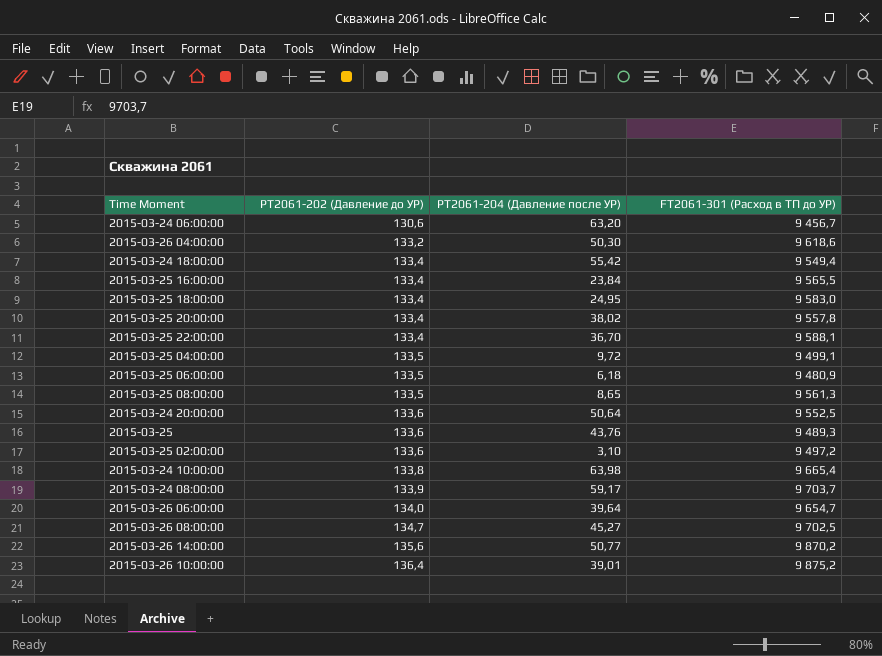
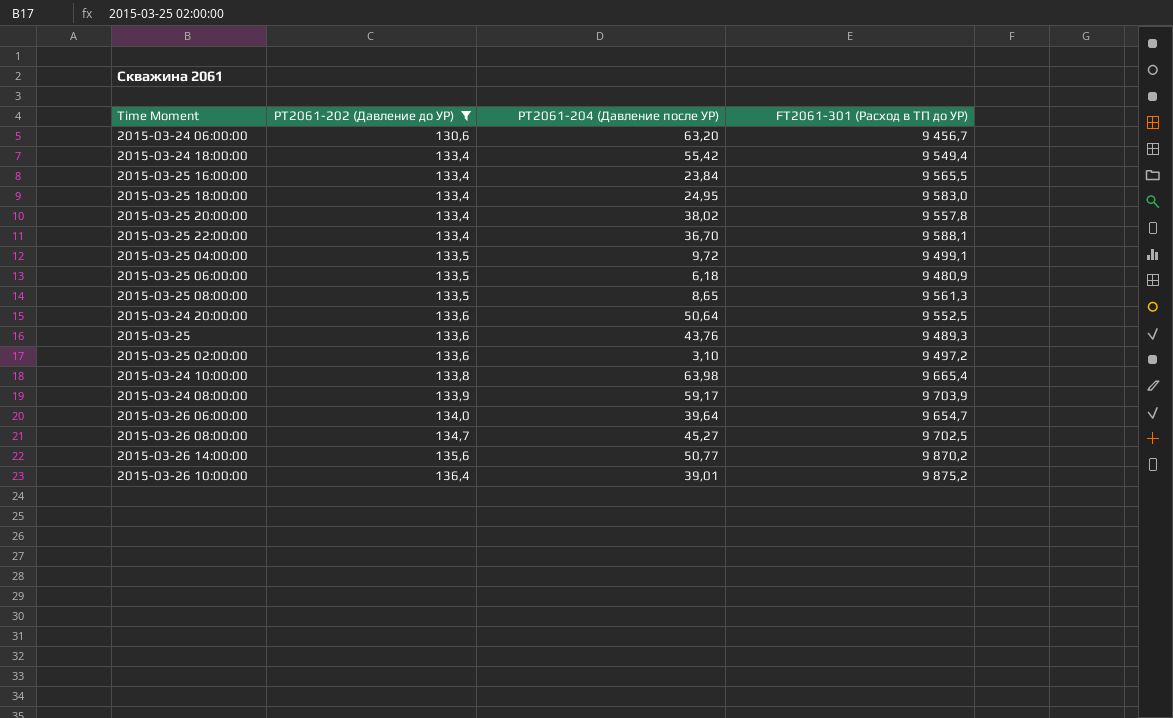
filter: none -> PT2061-202 (Давление до УР) != 133,2
2015-03-24 08:00:00 | FT2061-301 (Расход в ТП до УР): 9 703,7 -> 9 703,9

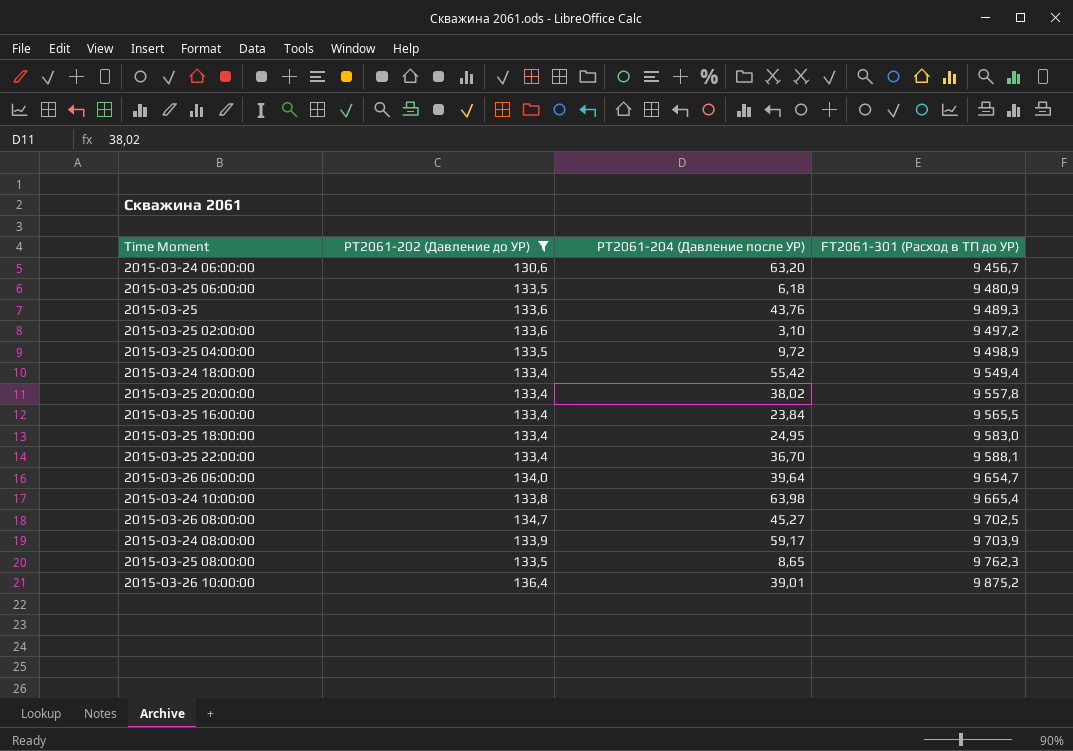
row order: PT2061-202 (Давление до УР) ascending -> FT2061-301 (Расход в ТП до УР) ascending
row 2015-03-24 20:00:00: 133,6 | 50,64 | 9 552,5 -> none
row 2015-03-26 14:00:00: 135,6 | 50,77 | 9 870,2 -> none
2015-03-25 04:00:00 | FT2061-301 (Расход в ТП до УР): 9 499,1 -> 9 498,9
2015-03-25 08:00:00 | FT2061-301 (Расход в ТП до УР): 9 561,3 -> 9 762,3

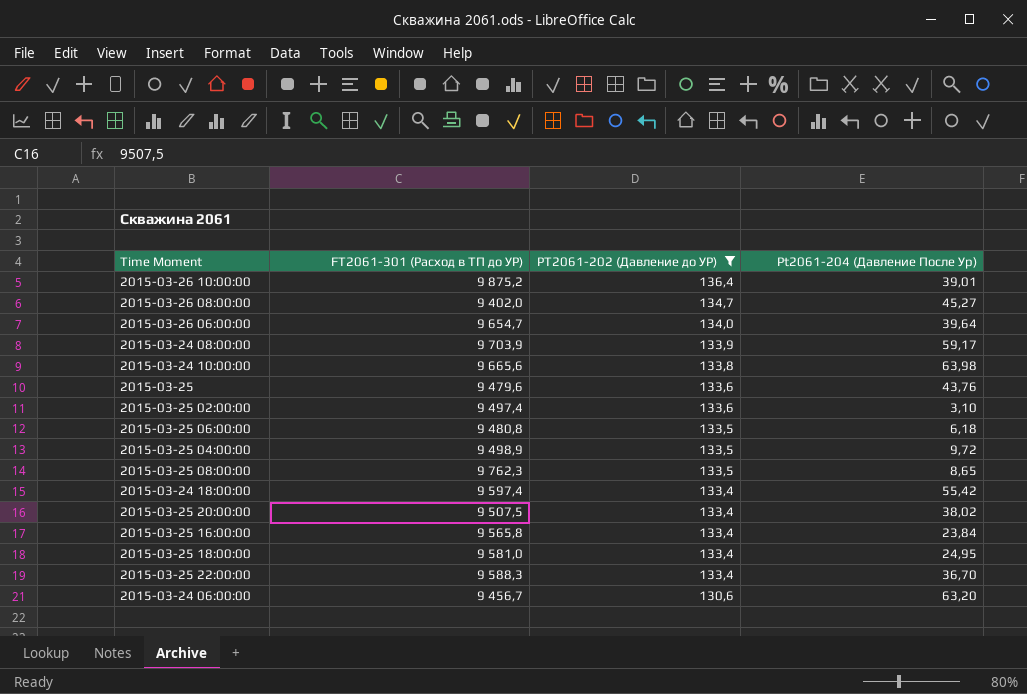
row order: FT2061-301 (Расход в ТП до УР) ascending -> PT2061-202 (Давление до УР) descending
column FT2061-301 (Расход в ТП до УР) | position: 4 -> 2
column name: PT2061-204 (Давление после УР) -> Pt2061-204 (Давление После Ур)
2015-03-26 08:00:00 | FT2061-301 (Расход в ТП до УР): 9 702,5 -> 9 402,0
2015-03-24 10:00:00 | FT2061-301 (Расход в ТП до УР): 9 665,4 -> 9 665,6
2015-03-25 | FT2061-301 (Расход в ТП до УР): 9 489,3 -> 9 479,6
2015-03-25 02:00:00 | FT2061-301 (Расход в ТП до УР): 9 497,2 -> 9 497,4
2015-03-25 06:00:00 | FT2061-301 (Расход в ТП до УР): 9 480,9 -> 9 480,8
2015-03-24 18:00:00 | FT2061-301 (Расход в ТП до УР): 9 549,4 -> 9 597,4
2015-03-25 20:00:00 | FT2061-301 (Расход в ТП до УР): 9 557,8 -> 9 507,5
2015-03-25 16:00:00 | FT2061-301 (Расход в ТП до УР): 9 565,5 -> 9 565,8
2015-03-25 18:00:00 | FT2061-301 (Расход в ТП до УР): 9 583,0 -> 9 581,0
2015-03-25 22:00:00 | FT2061-301 (Расход в ТП до УР): 9 588,1 -> 9 588,3

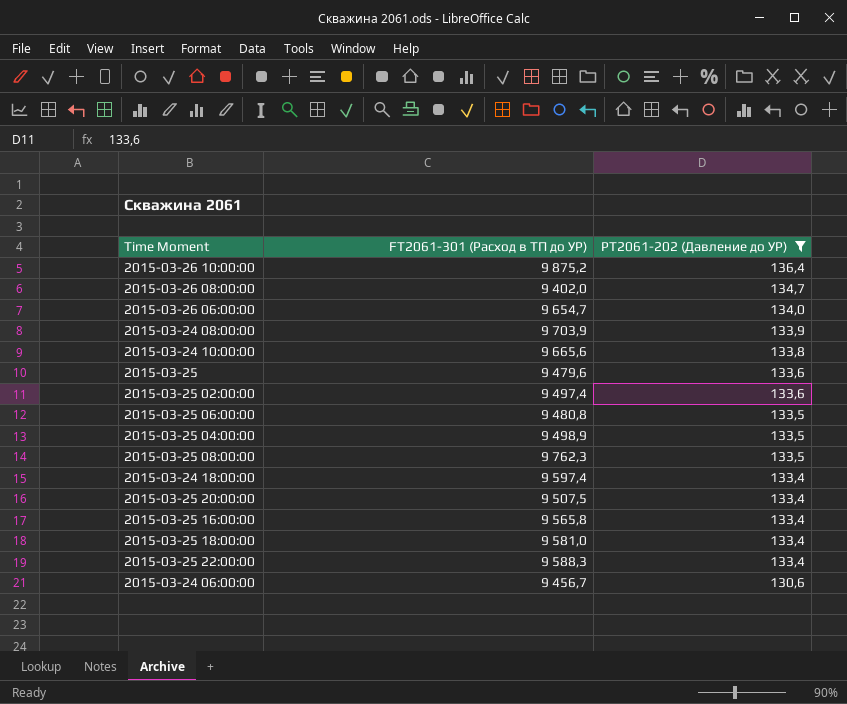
column Pt2061-204 (Давление После Ур) | position: 4 -> none

